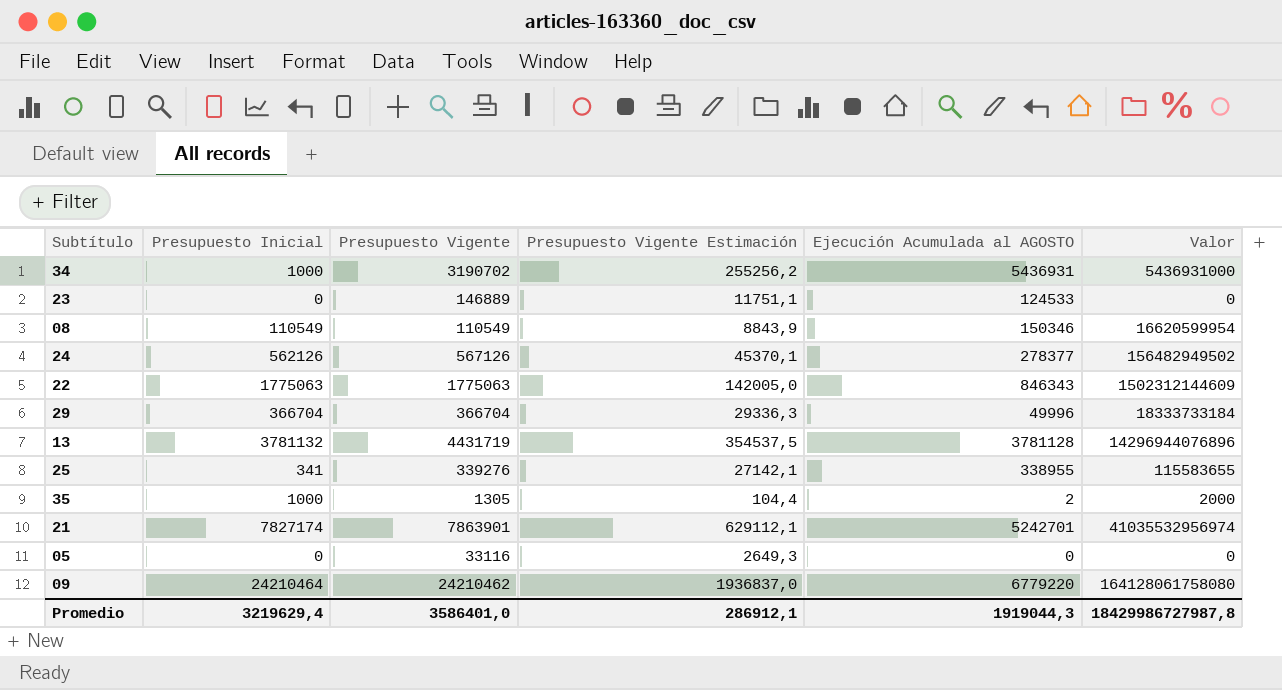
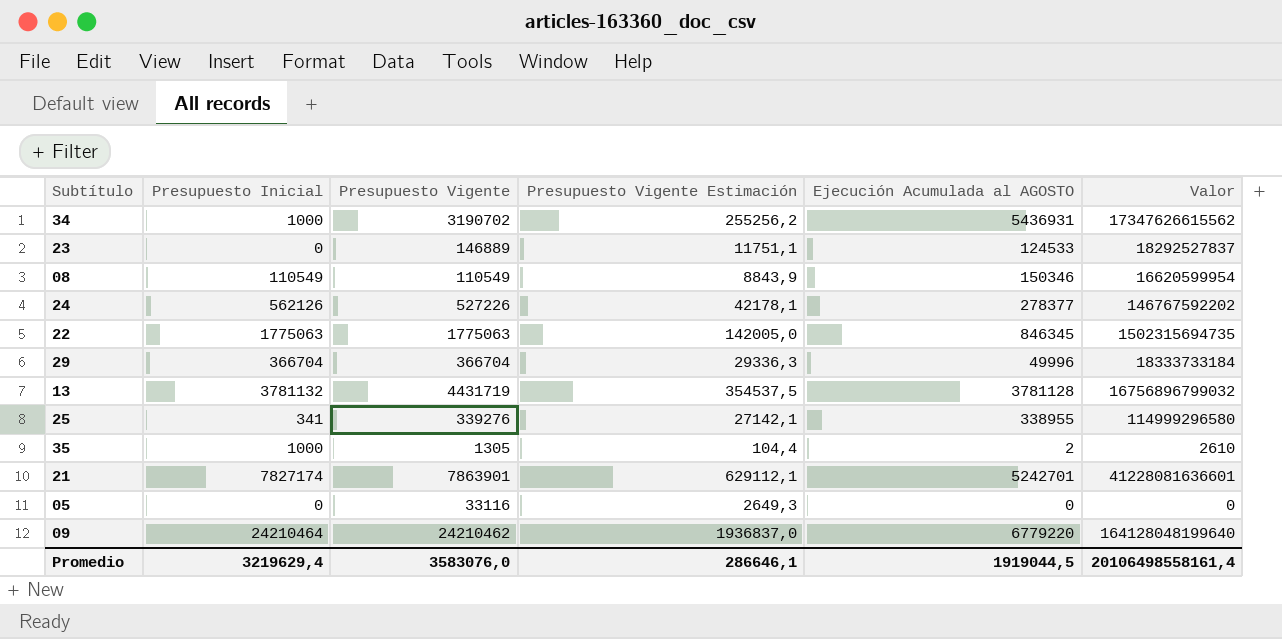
column Valor | formula: [Presupuesto Inicial] * [Ejecución Acumulada al AGOSTO] -> [Presupuesto Vigente] * [Ejecución Acumulada al AGOSTO]
24 | Presupuesto Vigente: 567126 -> 527226
24 | Presupuesto Vigente Estimación: 45370,1 -> 42178,1
22 | Ejecución Acumulada al AGOSTO: 846343 -> 846345
Promedio | Presupuesto Vigente: 3586401,0 -> 3583076,0
Promedio | Presupuesto Vigente Estimación: 286912,1 -> 286646,1
Promedio | Ejecución Acumulada al AGOSTO: 1919044,3 -> 1919044,5
Promedio | Valor: 18429986727987,8 -> 20106498558161,4

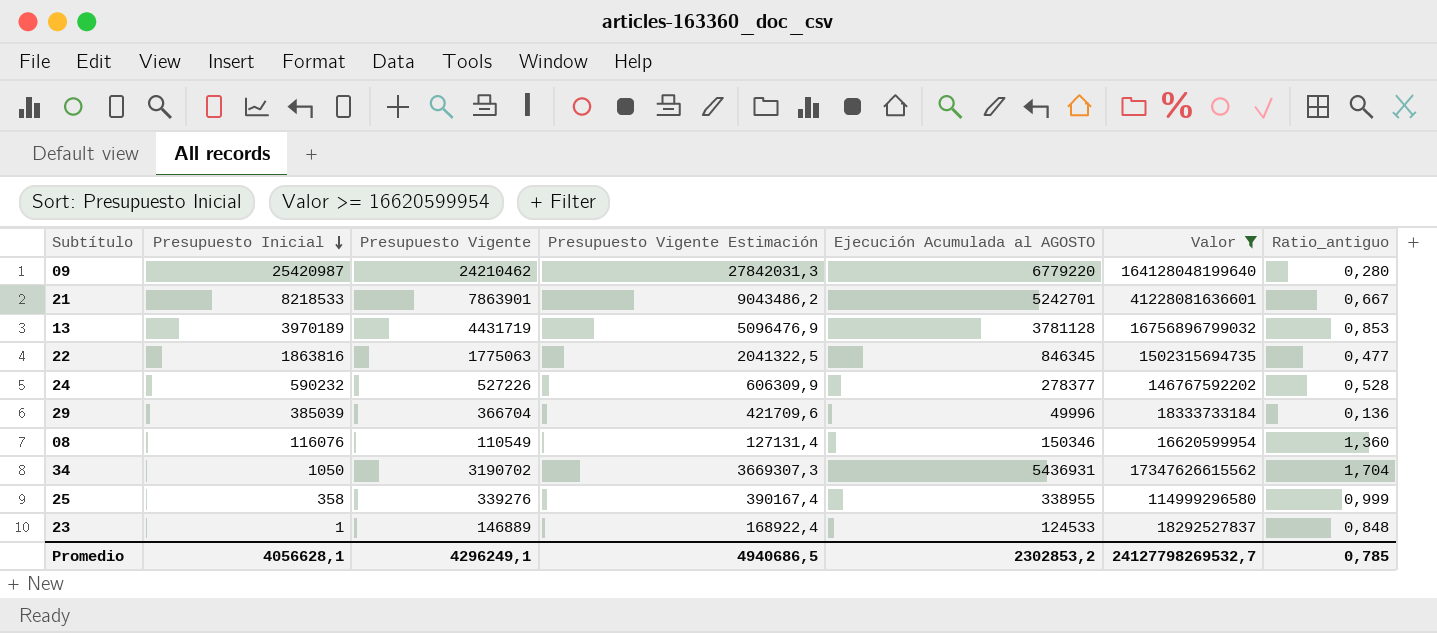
filter: none -> Valor >= 16620599954
row order: none -> Presupuesto Inicial descending
column Presupuesto Vigente Estimación | formula: [Presupuesto Vigente] * 0,08 -> [Presupuesto Vigente] * 1,15
column Ratio_antiguo | formula: none -> [Ejecución Acumulada al AGOSTO] / [Presupuesto Vigente]
09 | Presupuesto Inicial: 24210464 -> 25420987
21 | Presupuesto Inicial: 7827174 -> 8218533
13 | Presupuesto Inicial: 3781132 -> 3970189
22 | Presupuesto Inicial: 1775063 -> 1863816
24 | Presupuesto Inicial: 562126 -> 590232
29 | Presupuesto Inicial: 366704 -> 385039
08 | Presupuesto Inicial: 110549 -> 116076
34 | Presupuesto Inicial: 1000 -> 1050
25 | Presupuesto Inicial: 341 -> 358
23 | Presupuesto Inicial: 0 -> 1
Promedio | Presupuesto Inicial: 3219629,4 -> 4056628,1
Promedio | Presupuesto Vigente: 3583076,0 -> 4296249,1
Promedio | Presupuesto Vigente Estimación: 286646,1 -> 4940686,5
Promedio | Ejecución Acumulada al AGOSTO: 1919044,5 -> 2302853,2
Promedio | Valor: 20106498558161,4 -> 24127798269532,7

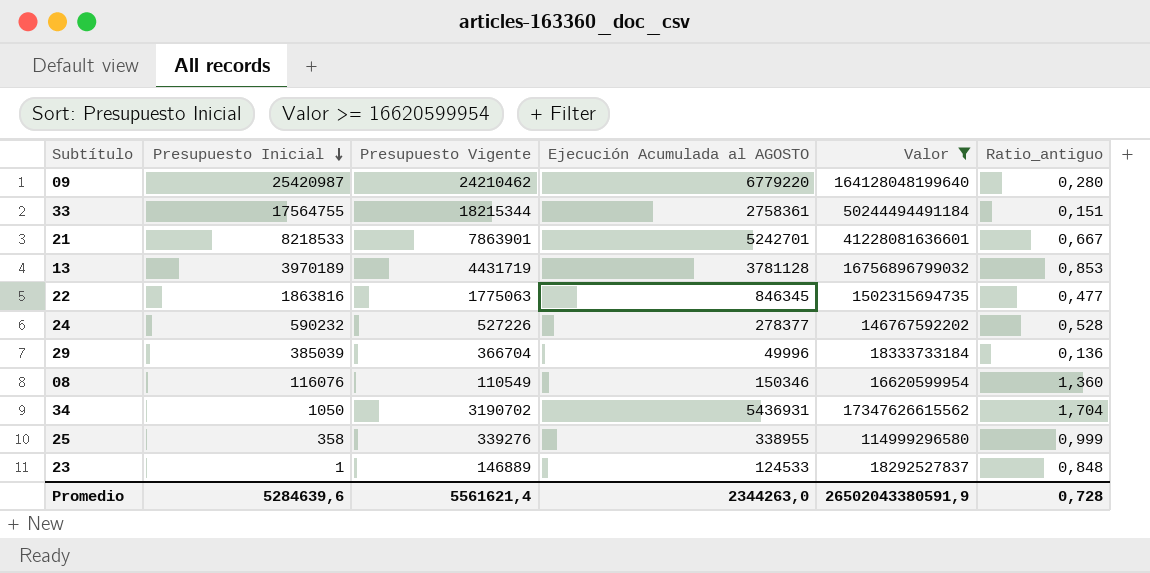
column Presupuesto Vigente Estimación | formula: [Presupuesto Vigente] * 1,15 -> none
row 33: none -> 17564755 | 18215344 | 2758361 | 50244494491184 | 0,151
Promedio | Presupuesto Inicial: 4056628,1 -> 5284639,6
Promedio | Presupuesto Vigente: 4296249,1 -> 5561621,4
Promedio | Ejecución Acumulada al AGOSTO: 2302853,2 -> 2344263,0
Promedio | Valor: 24127798269532,7 -> 26502043380591,9
Promedio | Ratio_antiguo: 0,785 -> 0,728

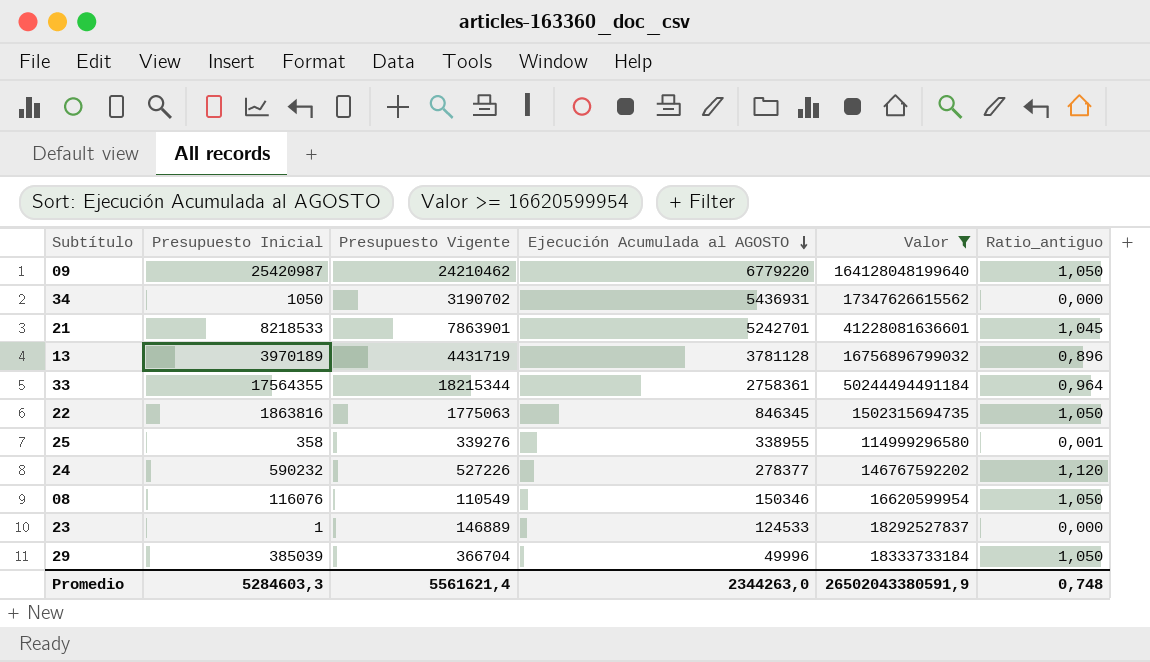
row order: Presupuesto Inicial descending -> Ejecución Acumulada al AGOSTO descending
column Ratio_antiguo | formula: [Ejecución Acumulada al AGOSTO] / [Presupuesto Vigente] -> [Presupuesto Inicial] / [Presupuesto Vigente]
33 | Presupuesto Inicial: 17564755 -> 17564355
Promedio | Presupuesto Inicial: 5284639,6 -> 5284603,3
Promedio | Ratio_antiguo: 0,728 -> 0,748

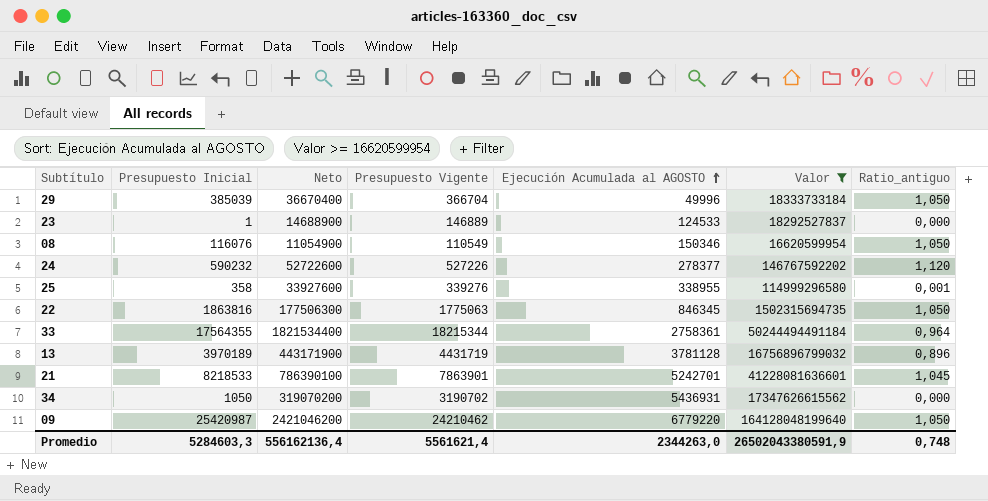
row order: Ejecución Acumulada al AGOSTO descending -> Ejecución Acumulada al AGOSTO ascending
column Neto | formula: none -> [Presupuesto Vigente] * 100

